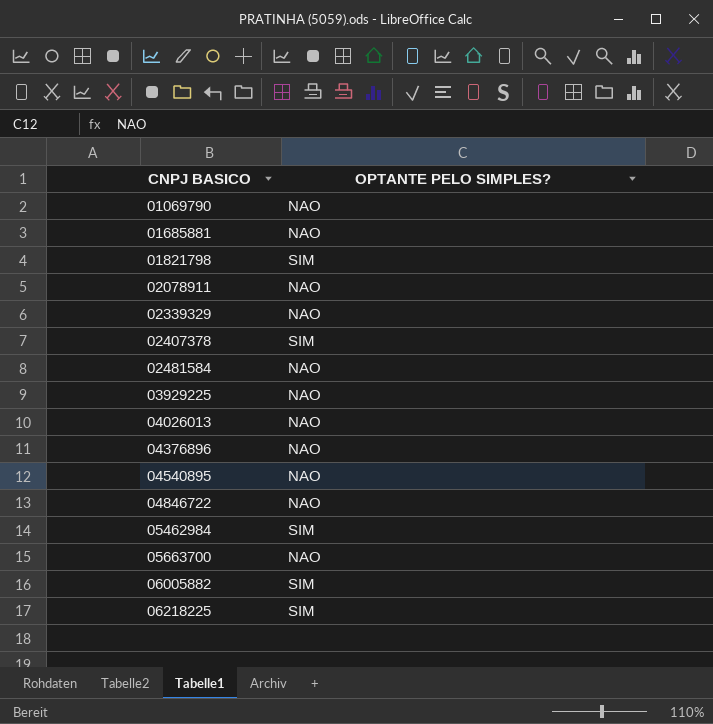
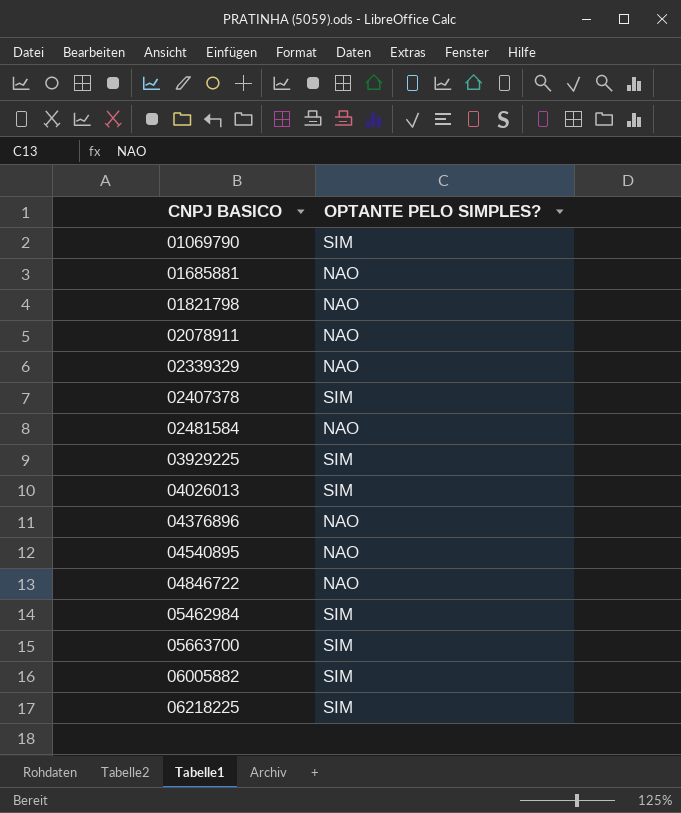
01069790 | OPTANTE PELO SIMPLES?: NAO -> SIM
01821798 | OPTANTE PELO SIMPLES?: SIM -> NAO
03929225 | OPTANTE PELO SIMPLES?: NAO -> SIM
04026013 | OPTANTE PELO SIMPLES?: NAO -> SIM
05663700 | OPTANTE PELO SIMPLES?: NAO -> SIM

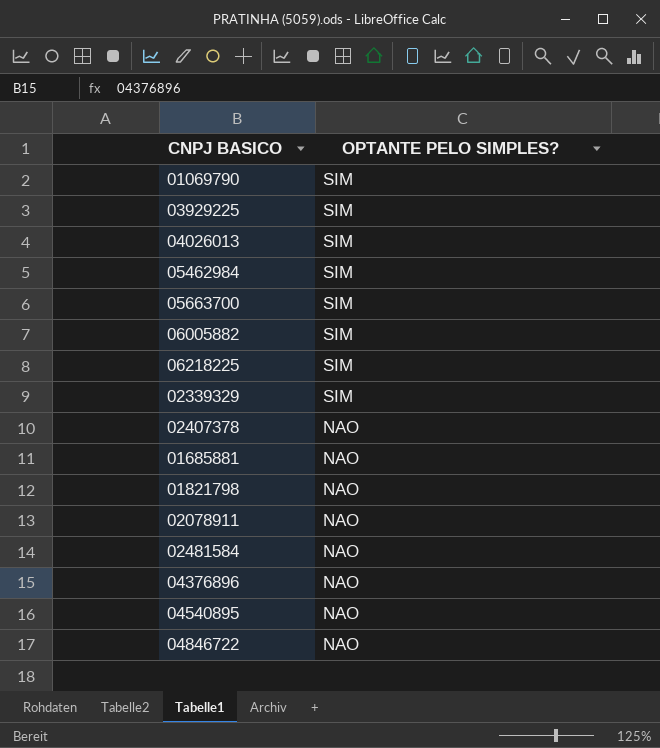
row order: CNPJ BASICO ascending -> OPTANTE PELO SIMPLES? descending
02339329 | OPTANTE PELO SIMPLES?: NAO -> SIM
02407378 | OPTANTE PELO SIMPLES?: SIM -> NAO

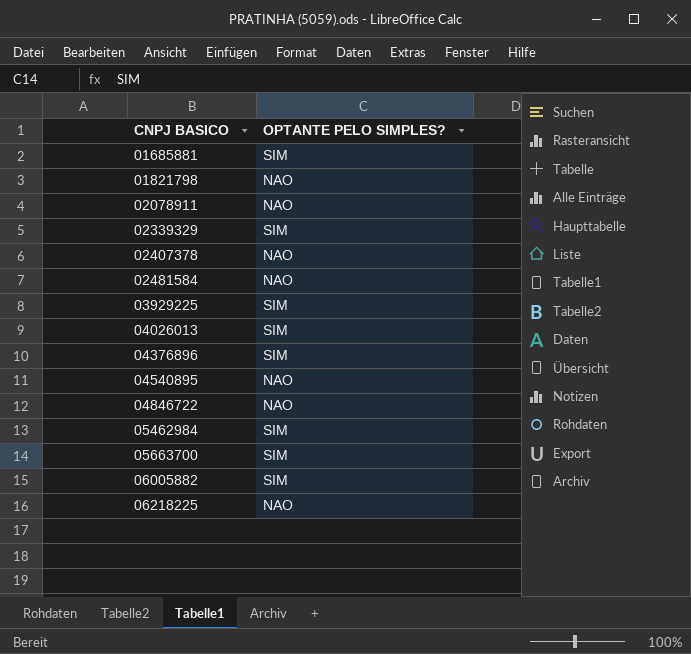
row order: OPTANTE PELO SIMPLES? descending -> CNPJ BASICO ascending
row 01069790: SIM -> none
01685881 | OPTANTE PELO SIMPLES?: NAO -> SIM
04376896 | OPTANTE PELO SIMPLES?: NAO -> SIM
06218225 | OPTANTE PELO SIMPLES?: SIM -> NAO

